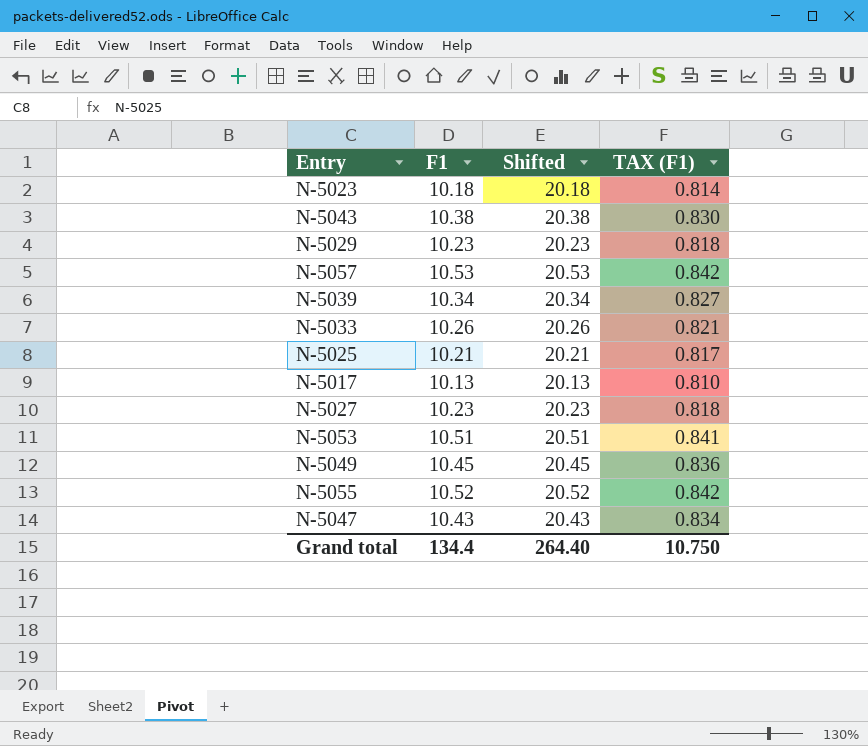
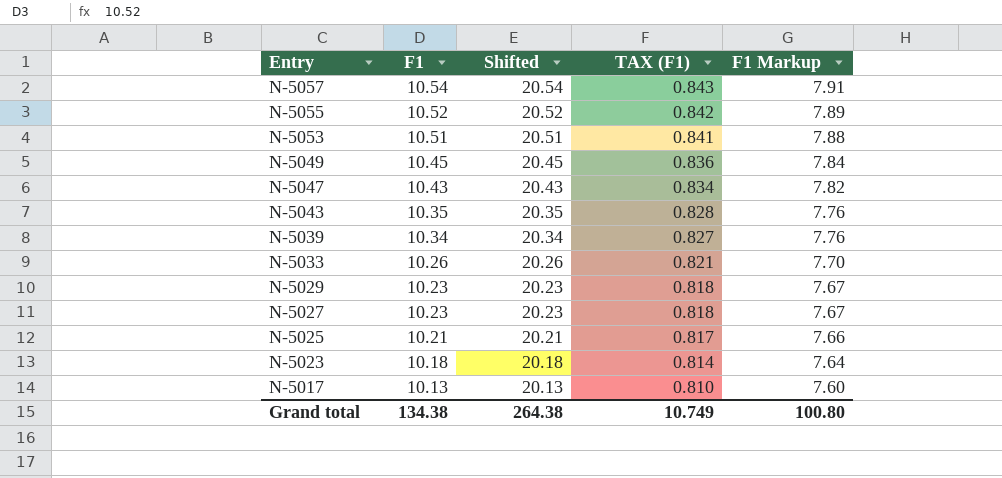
row order: none -> Entry descending
column F1 Markup | formula: none -> [F1] * 0.75
N-5057 | F1: 10.53 -> 10.54
N-5057 | Shifted: 20.53 -> 20.54
N-5057 | TAX (F1): 0.842 -> 0.843
N-5043 | F1: 10.38 -> 10.35
N-5043 | Shifted: 20.38 -> 20.35
N-5043 | TAX (F1): 0.830 -> 0.828
Grand total | F1: 134.4 -> 134.38
Grand total | Shifted: 264.40 -> 264.38
Grand total | TAX (F1): 10.750 -> 10.749

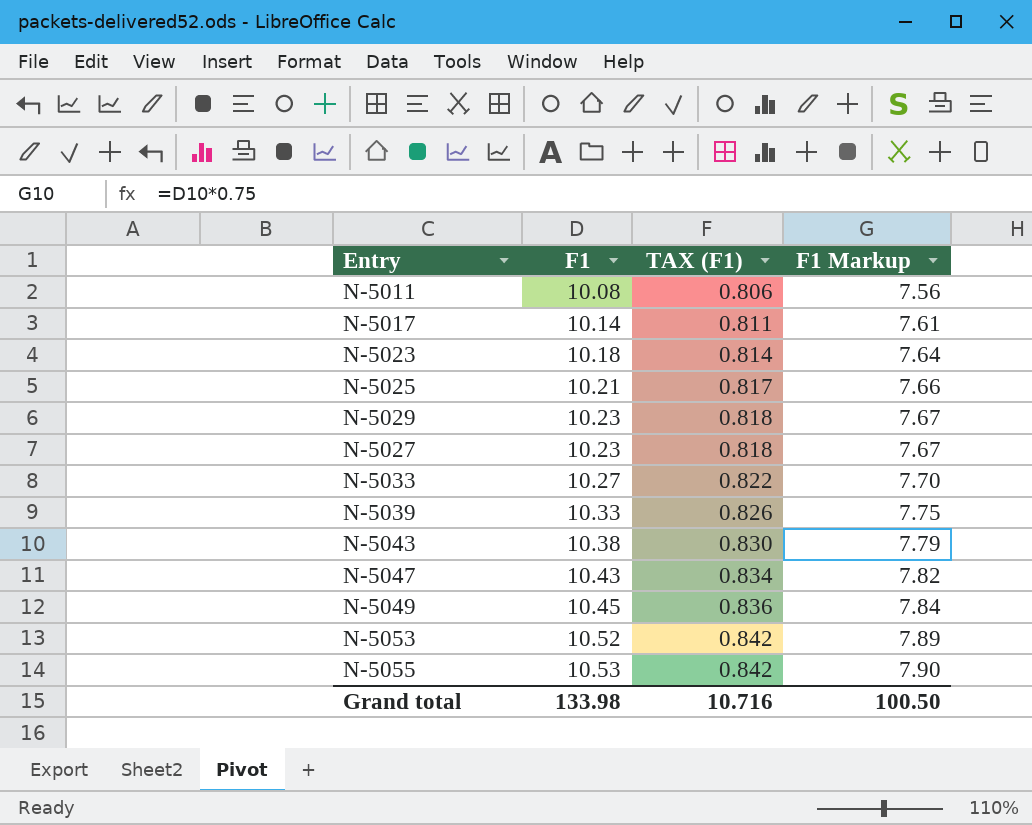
row order: Entry descending -> F1 ascending
column Shifted | formula: [F1] + 10 -> none
row N-5057: 10.54 | 20.54 | 0.843 | 7.91 -> none
row N-5011: none -> 10.08 | 0.806 | 7.56
N-5017 | F1: 10.13 -> 10.14
N-5017 | TAX (F1): 0.810 -> 0.811
N-5017 | F1 Markup: 7.60 -> 7.61
N-5033 | F1: 10.26 -> 10.27
N-5033 | TAX (F1): 0.821 -> 0.822
N-5039 | F1: 10.34 -> 10.33
N-5039 | TAX (F1): 0.827 -> 0.826
N-5039 | F1 Markup: 7.76 -> 7.75
N-5043 | F1: 10.35 -> 10.38
N-5043 | TAX (F1): 0.828 -> 0.830
N-5043 | F1 Markup: 7.76 -> 7.79
N-5053 | F1: 10.51 -> 10.52
N-5053 | TAX (F1): 0.841 -> 0.842
N-5053 | F1 Markup: 7.88 -> 7.89
N-5055 | F1: 10.52 -> 10.53
N-5055 | F1 Markup: 7.89 -> 7.90
Grand total | F1: 134.38 -> 133.98
Grand total | TAX (F1): 10.749 -> 10.716
Grand total | F1 Markup: 100.80 -> 100.50

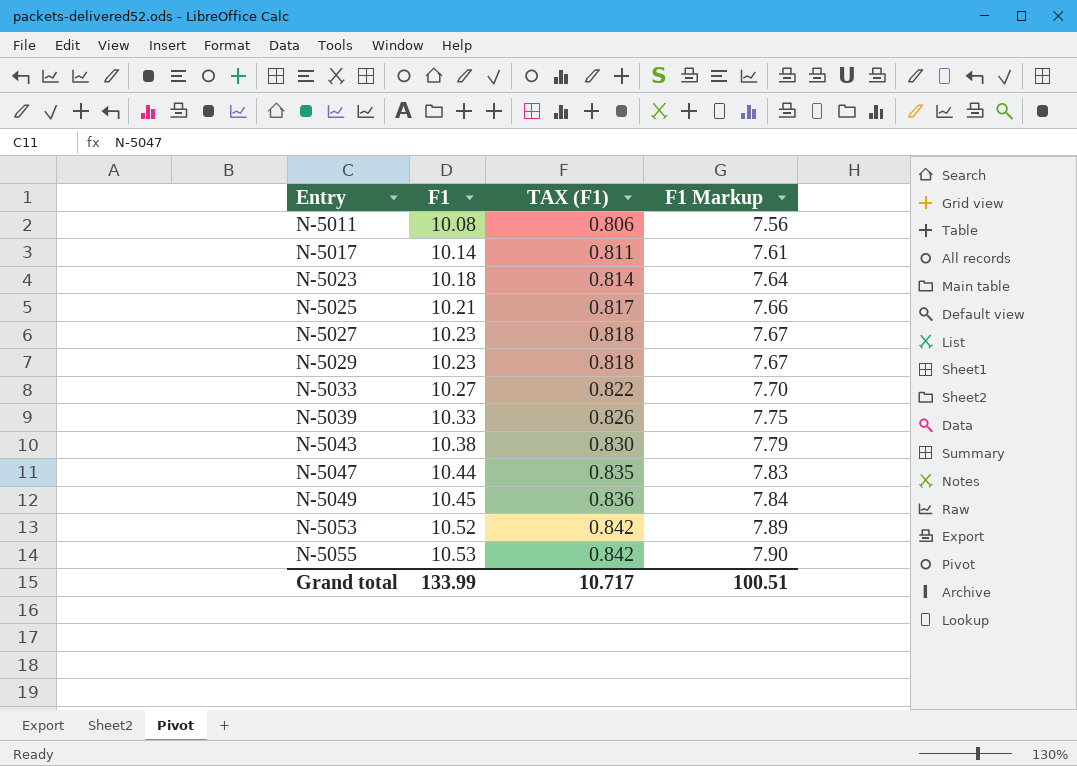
row order: F1 ascending -> Entry ascending
N-5047 | F1: 10.43 -> 10.44
N-5047 | TAX (F1): 0.834 -> 0.835
N-5047 | F1 Markup: 7.82 -> 7.83
Grand total | F1: 133.98 -> 133.99
Grand total | TAX (F1): 10.716 -> 10.717
Grand total | F1 Markup: 100.50 -> 100.51

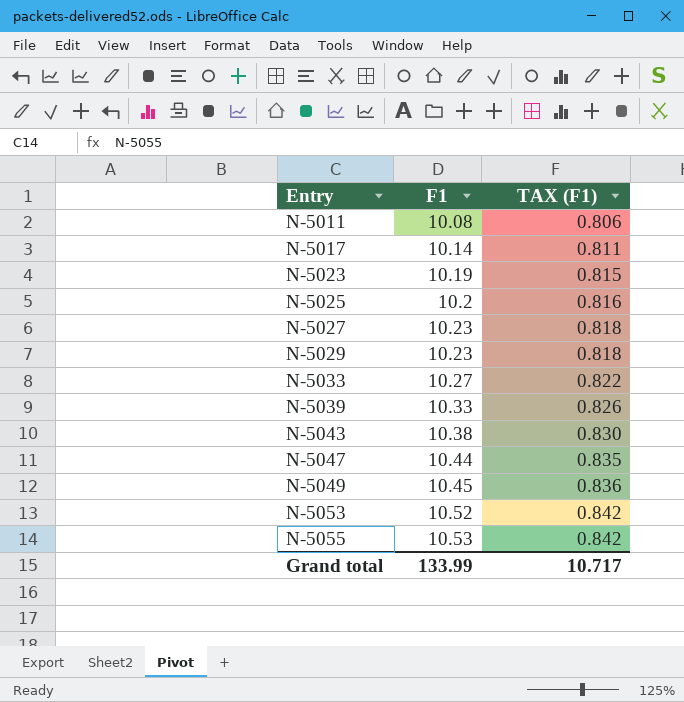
column F1 Markup | formula: [F1] * 0.75 -> none
N-5023 | F1: 10.18 -> 10.19
N-5023 | TAX (F1): 0.814 -> 0.815
N-5025 | F1: 10.21 -> 10.2
N-5025 | TAX (F1): 0.817 -> 0.816

